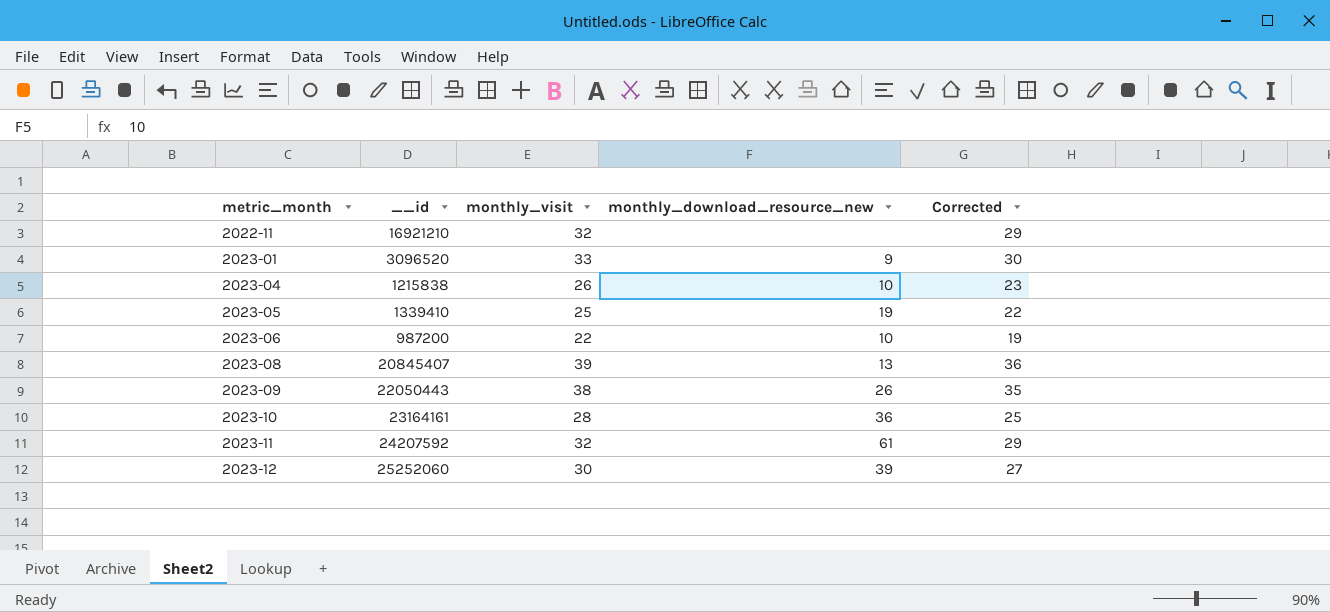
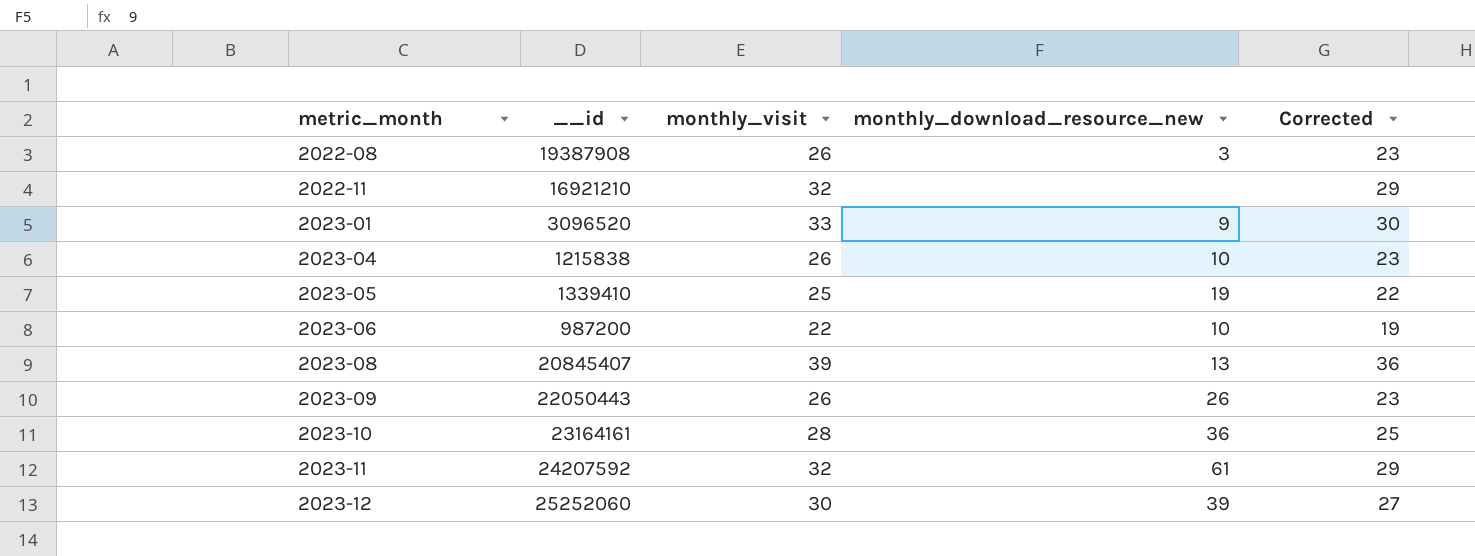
row 2022-08: none -> 19387908 | 26 | 3 | 23
2023-09 | monthly_visit: 38 -> 26
2023-09 | Corrected: 35 -> 23

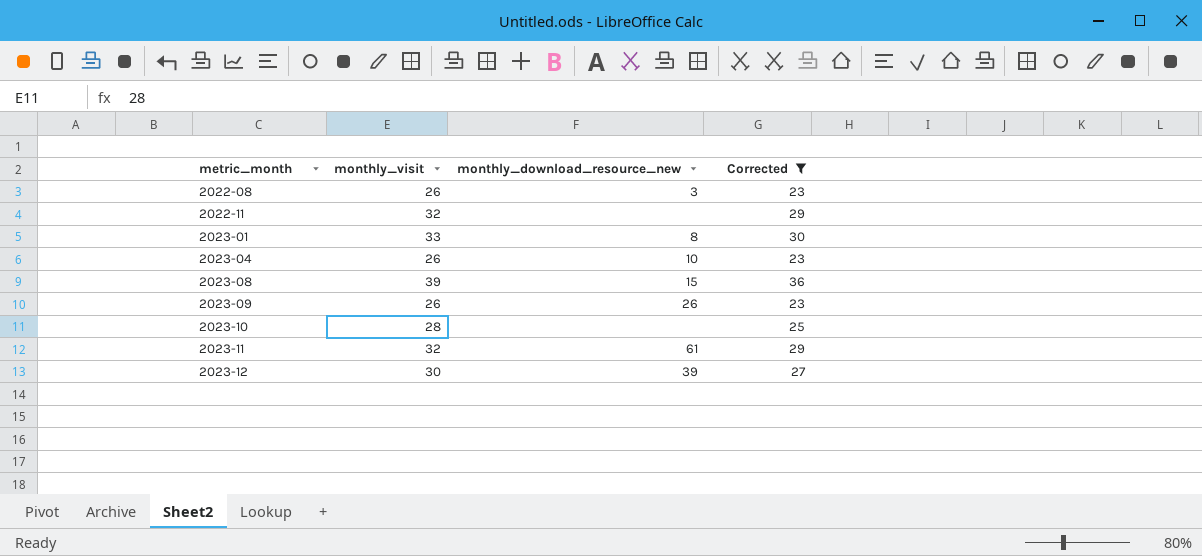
filter: none -> Corrected >= 23
column __id | position: 2 -> none
2023-01 | monthly_download_resource_new: 9 -> 8
2023-08 | monthly_download_resource_new: 13 -> 15
2023-10 | monthly_download_resource_new: 36 -> none

